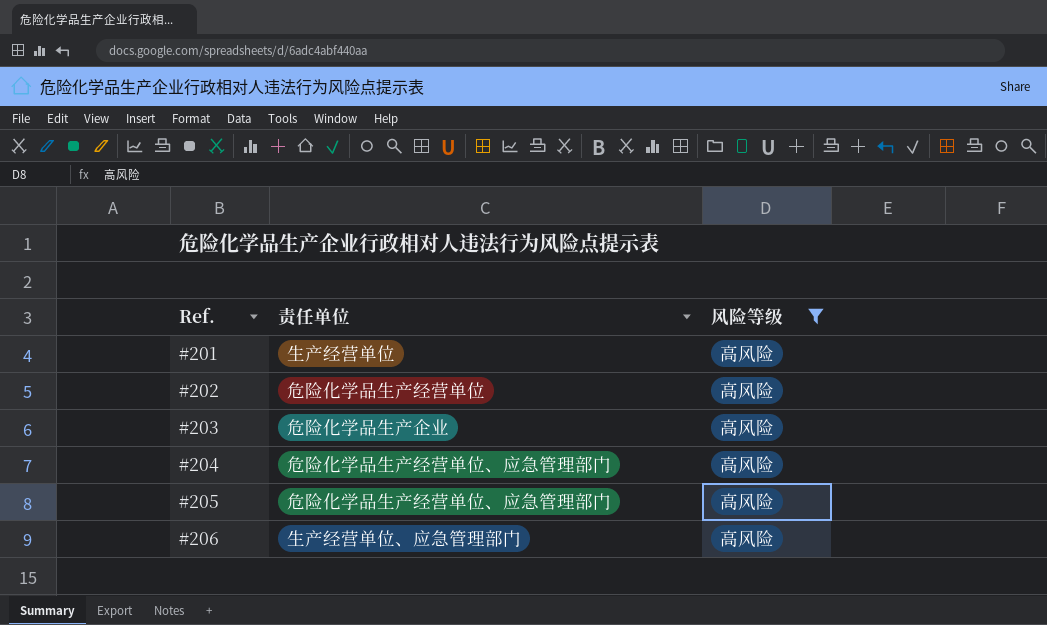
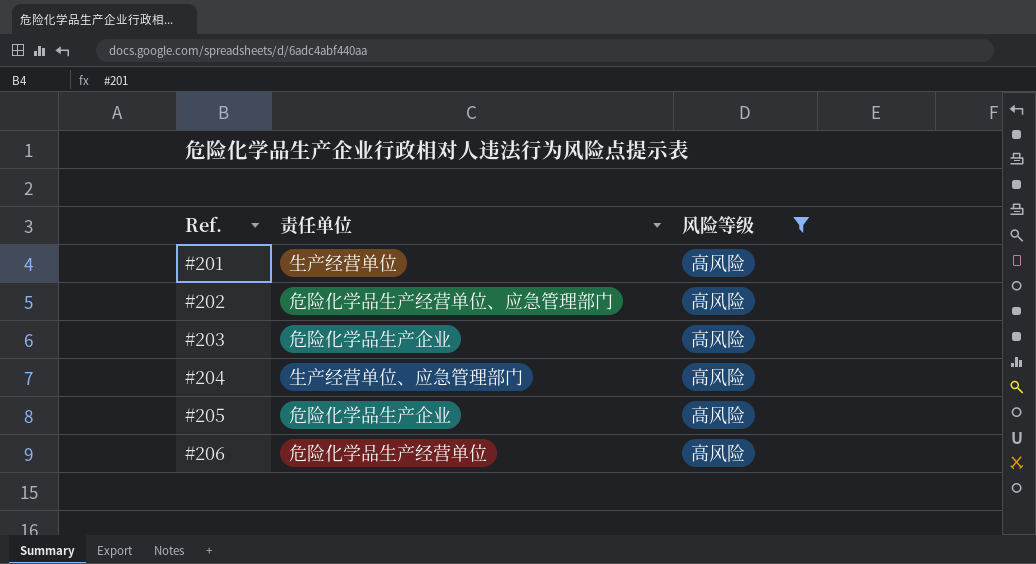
#202 | 责任单位: 危险化学品生产经营单位 -> 危险化学品生产经营单位、应急管理部门
#204 | 责任单位: 危险化学品生产经营单位、应急管理部门 -> 生产经营单位、应急管理部门
#205 | 责任单位: 危险化学品生产经营单位、应急管理部门 -> 危险化学品生产企业
#206 | 责任单位: 生产经营单位、应急管理部门 -> 危险化学品生产经营单位

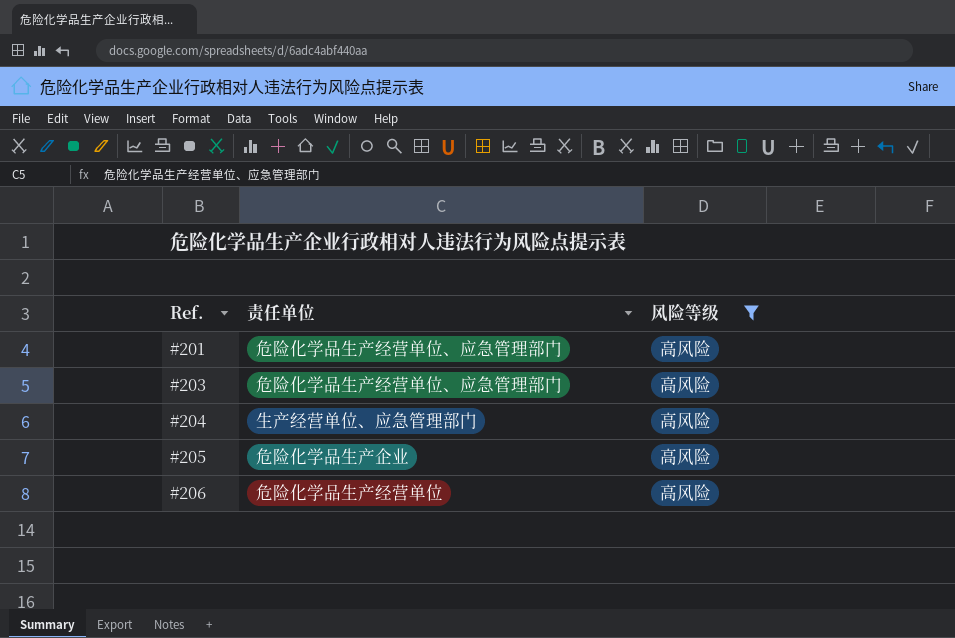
row #202: 危险化学品生产经营单位、应急管理部门 | 高风险 -> none
#201 | 责任单位: 生产经营单位 -> 危险化学品生产经营单位、应急管理部门
#203 | 责任单位: 危险化学品生产企业 -> 危险化学品生产经营单位、应急管理部门

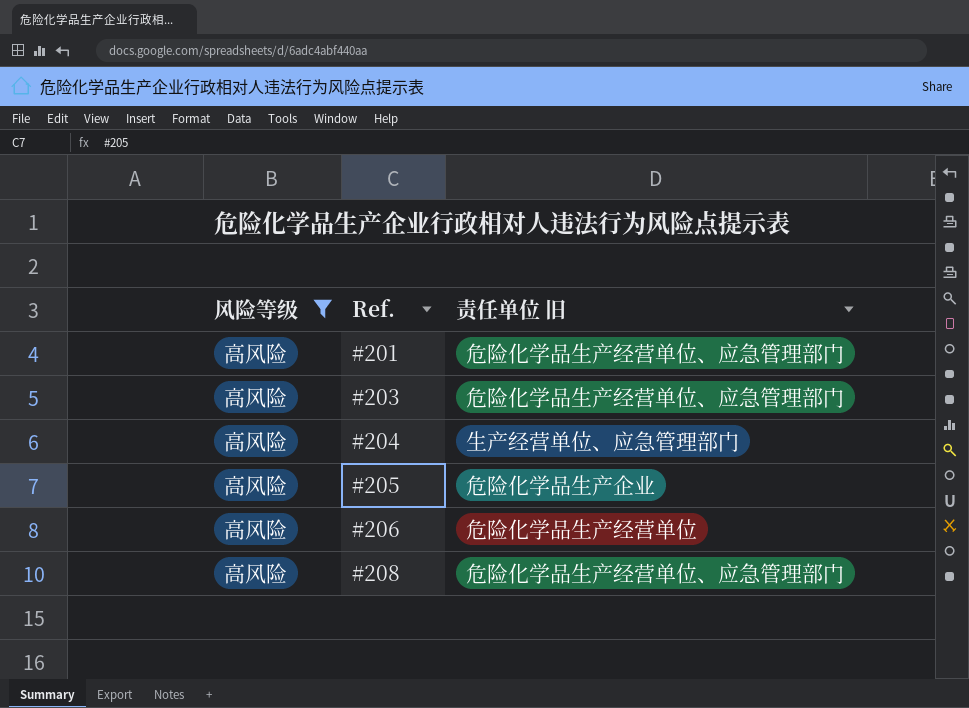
column 风险等级 | position: 3 -> 1
column name: 责任单位 -> 责任单位 旧
row #208: none -> 高风险 | 危险化学品生产经营单位、应急管理部门

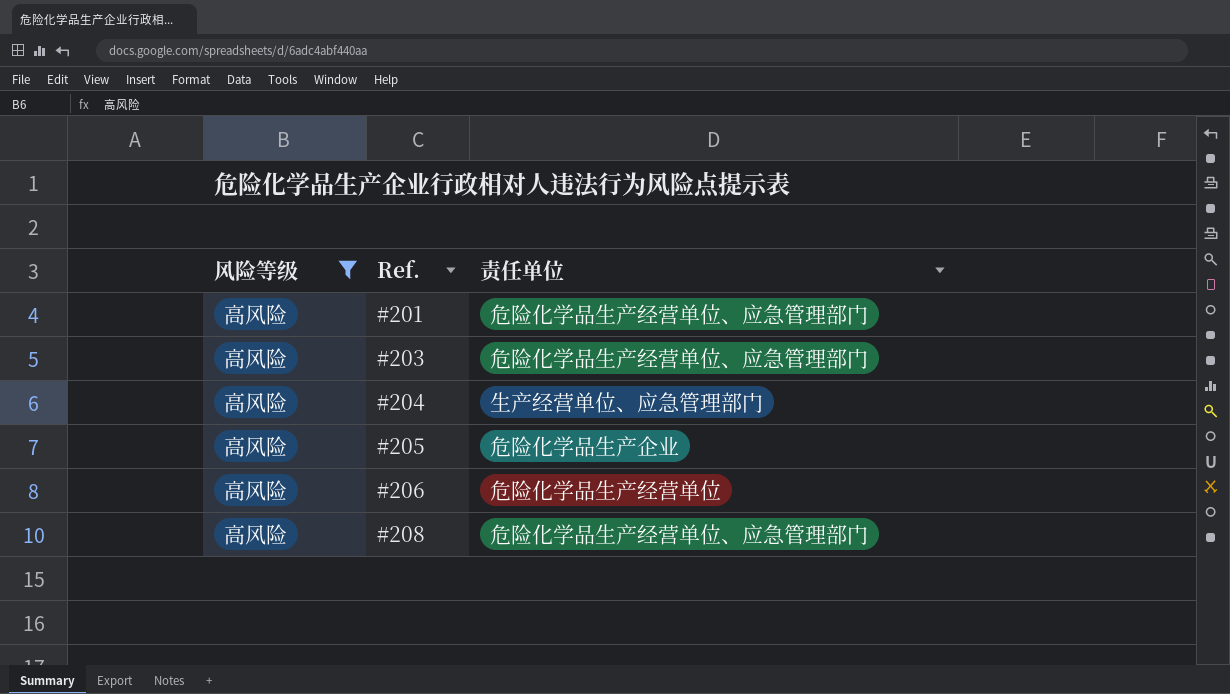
column name: 责任单位 旧 -> 责任单位

